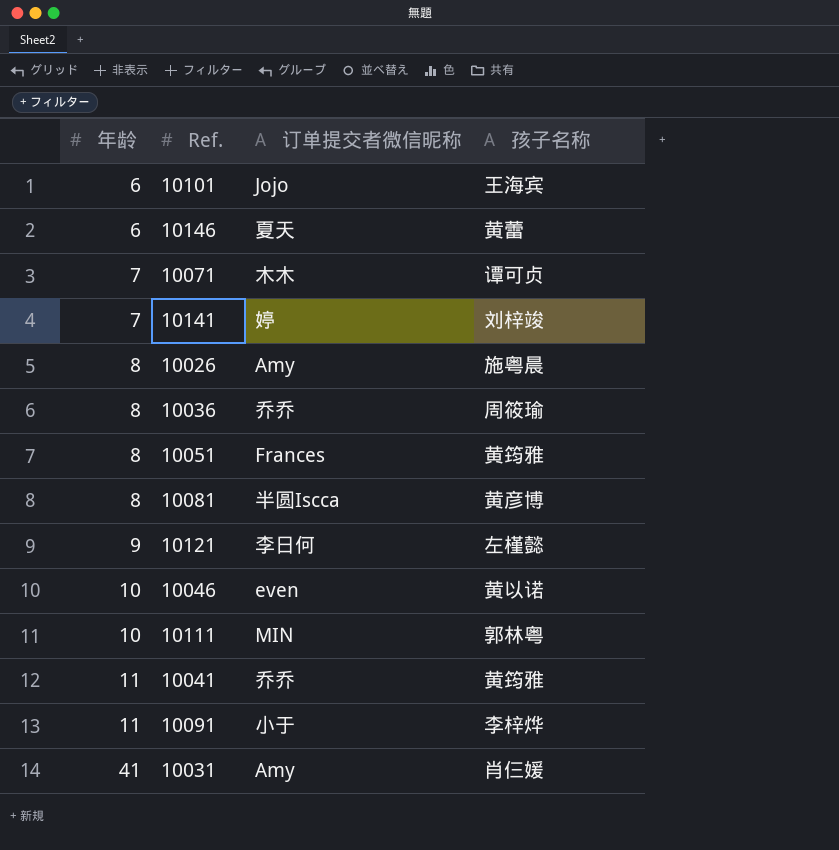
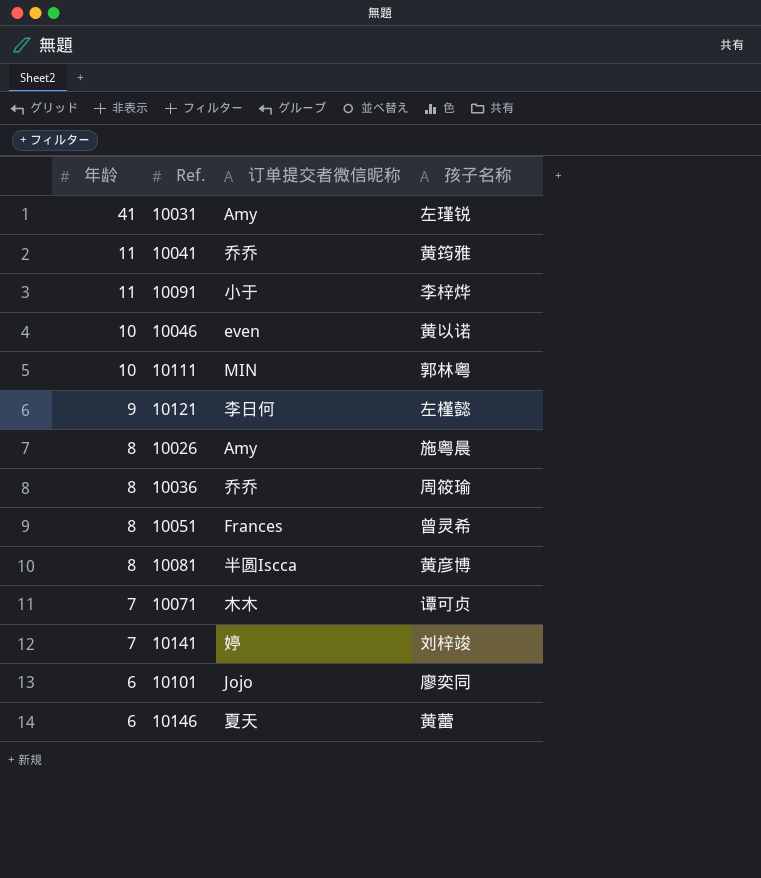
row order: 年龄 ascending -> 年龄 descending
10031 | 孩子名称: 肖仨媛 -> 左瑾锐
10051 | 孩子名称: 黄筠雅 -> 曾灵希
10101 | 孩子名称: 王海宾 -> 廖奕同

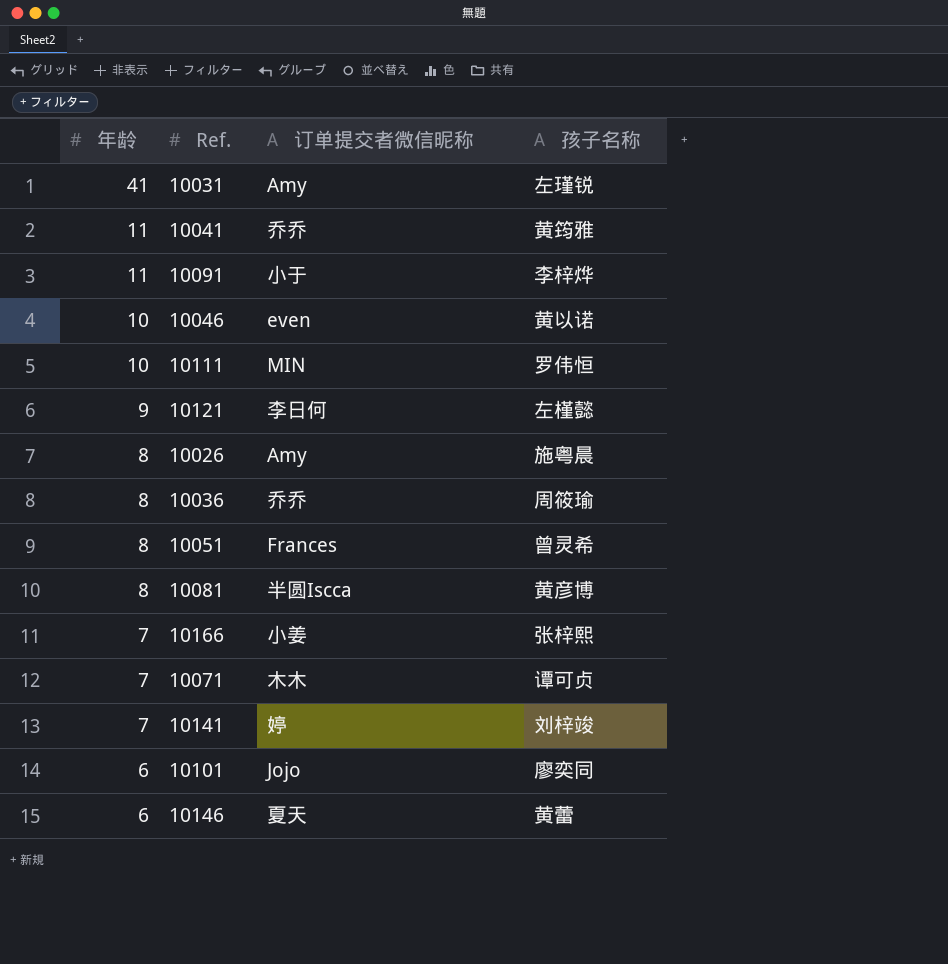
10111 | 孩子名称: 郭林粤 -> 罗伟恒
row 10166: none -> 7 | 小姜 | 张梓熙

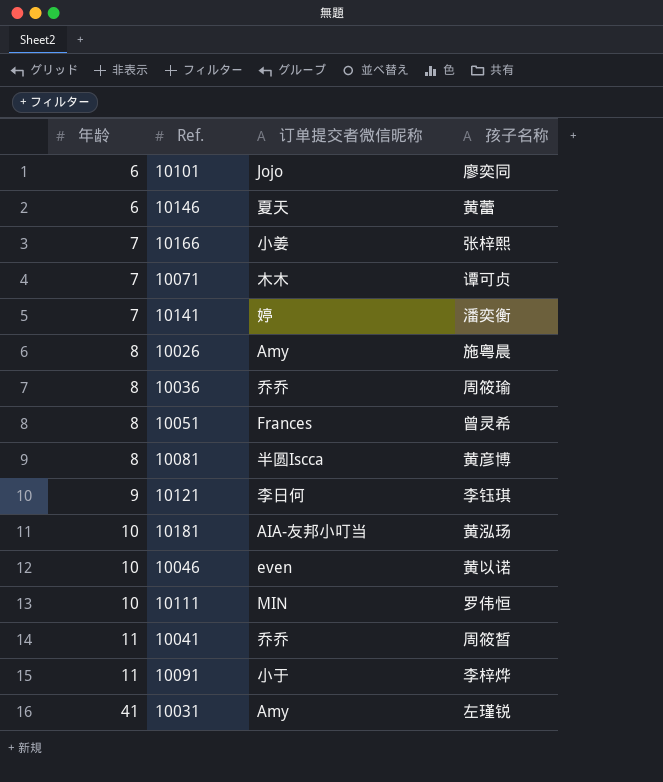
row order: 年龄 descending -> 年龄 ascending
10141 | 孩子名称: 刘梓竣 -> 潘奕衡
10121 | 孩子名称: 左槿懿 -> 李钰琪
row 10181: none -> 10 | AIA-友邦小叮当 | 黄泓玚
10041 | 孩子名称: 黄筠雅 -> 周筱皙

